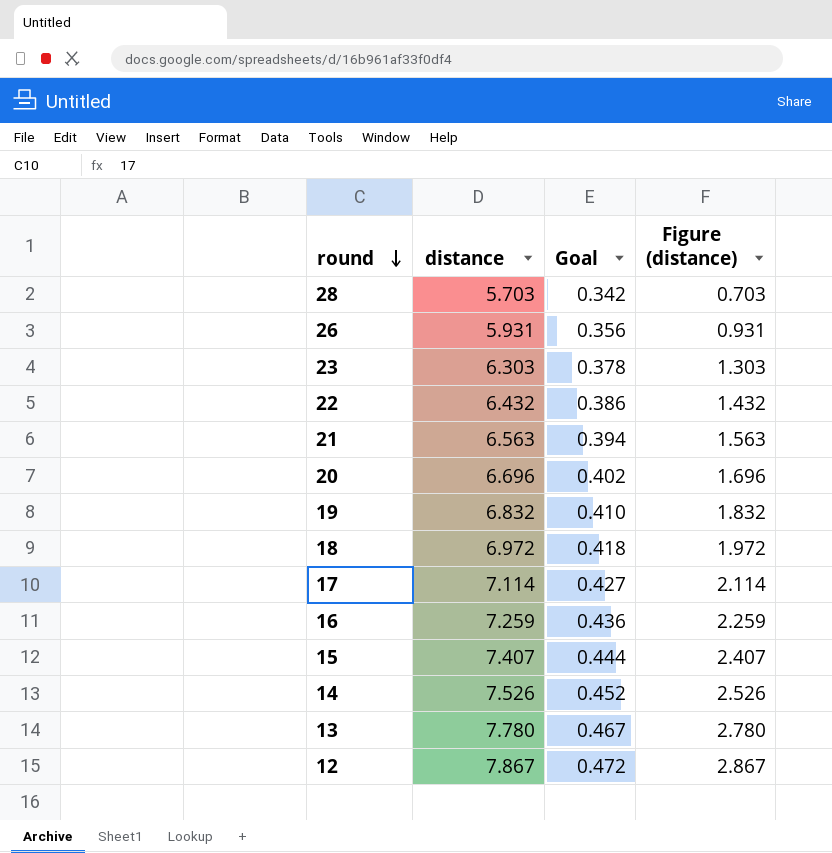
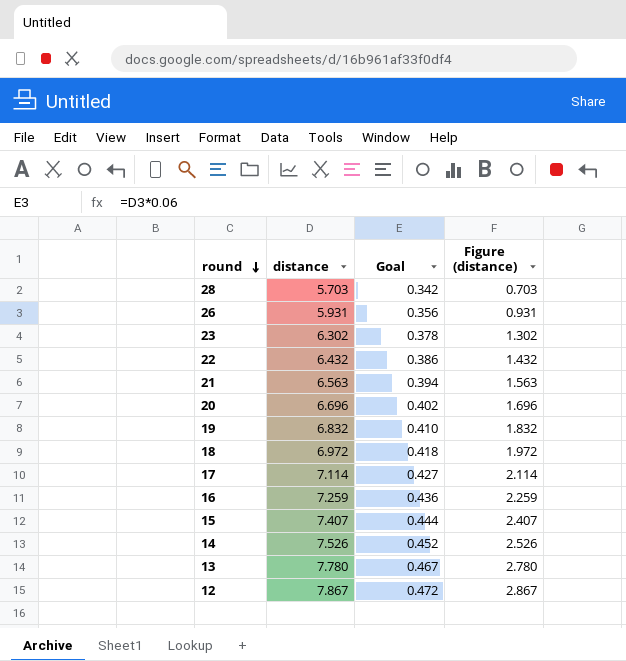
23 | distance: 6.303 -> 6.302
23 | Figure (distance): 1.303 -> 1.302

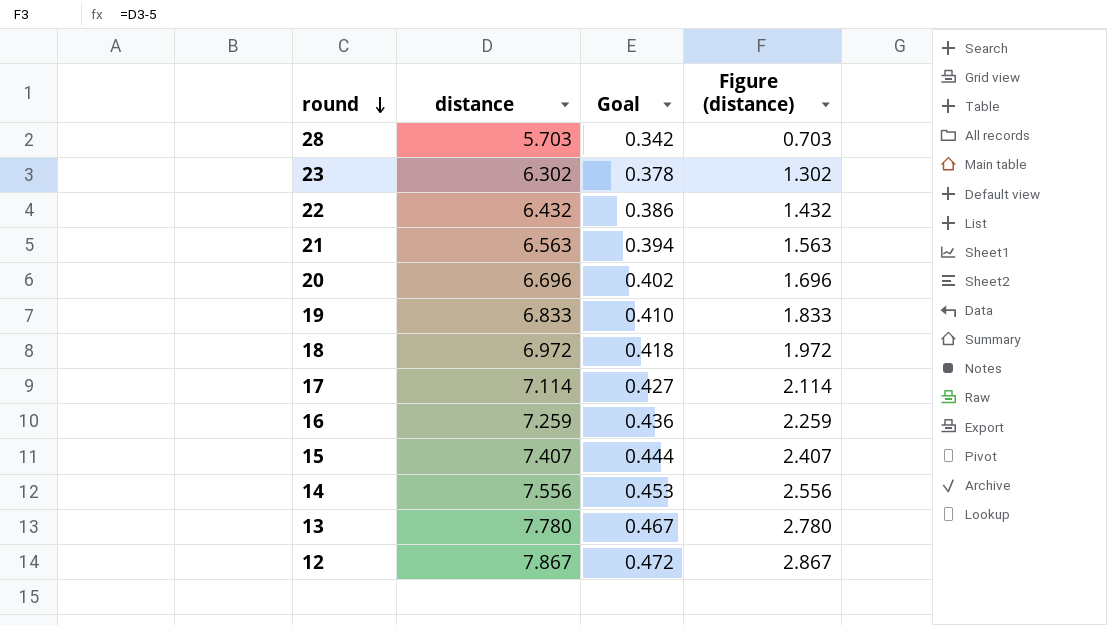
row 26: 5.931 | 0.356 | 0.931 -> none
19 | distance: 6.832 -> 6.833
19 | Figure (distance): 1.832 -> 1.833
14 | distance: 7.526 -> 7.556
14 | Goal: 0.452 -> 0.453
14 | Figure (distance): 2.526 -> 2.556

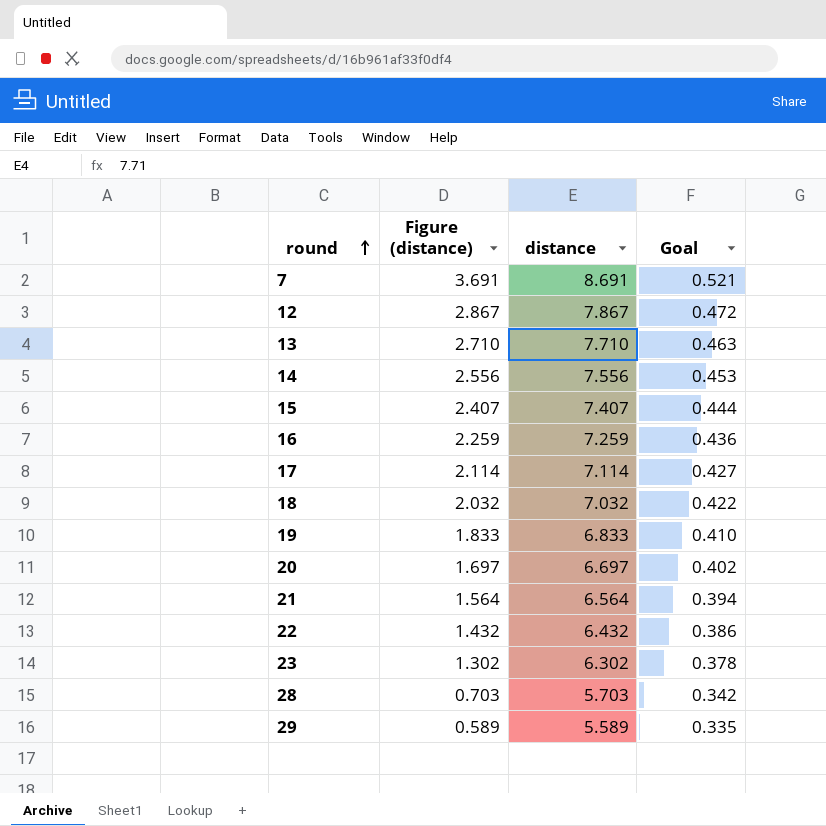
row order: round descending -> round ascending
column Figure (distance) | position: 4 -> 2
row 7: none -> 3.691 | 8.691 | 0.521
13 | Figure (distance): 2.780 -> 2.710
13 | distance: 7.780 -> 7.710
13 | Goal: 0.467 -> 0.463
18 | Figure (distance): 1.972 -> 2.032
18 | distance: 6.972 -> 7.032
18 | Goal: 0.418 -> 0.422
20 | Figure (distance): 1.696 -> 1.697
20 | distance: 6.696 -> 6.697
21 | Figure (distance): 1.563 -> 1.564
21 | distance: 6.563 -> 6.564
row 29: none -> 0.589 | 5.589 | 0.335

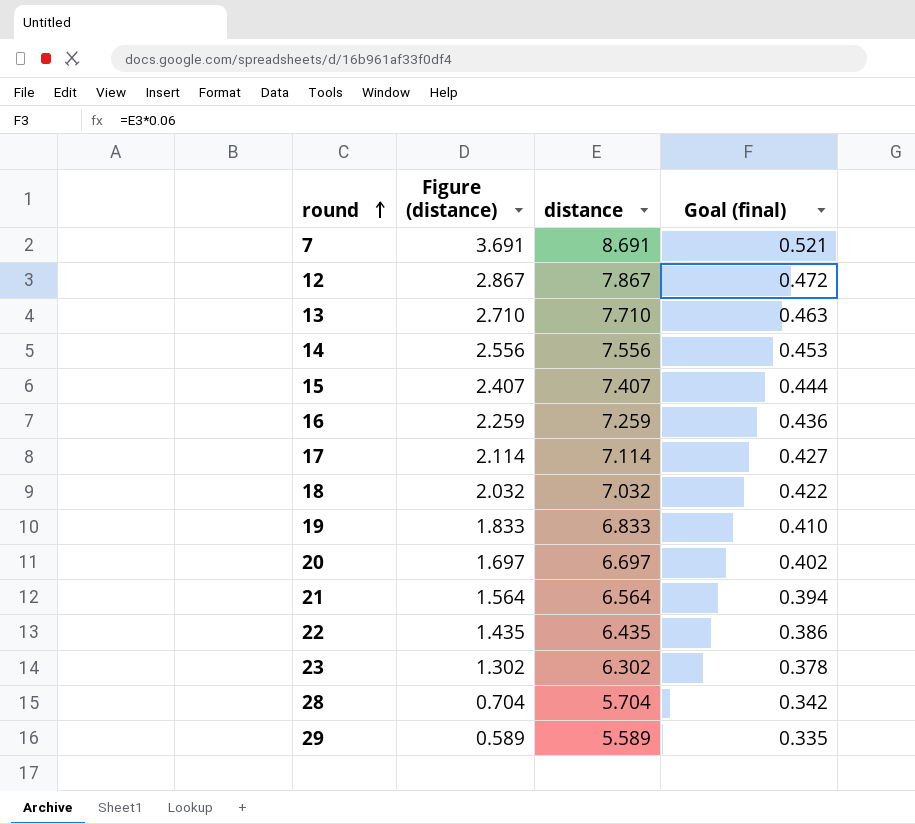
column name: Goal -> Goal (final)
22 | Figure (distance): 1.432 -> 1.435
22 | distance: 6.432 -> 6.435
28 | Figure (distance): 0.703 -> 0.704
28 | distance: 5.703 -> 5.704

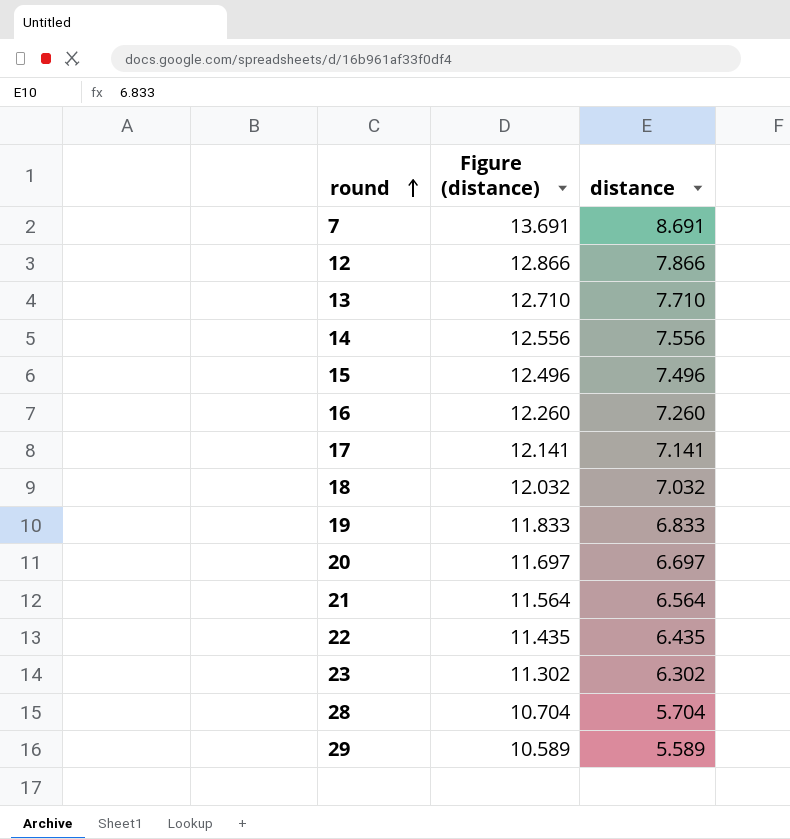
column Goal (final) | formula: [distance] * 0.06 -> none
column Figure (distance) | formula: [distance] - 5 -> [distance] + 5
12 | distance: 7.867 -> 7.866
15 | distance: 7.407 -> 7.496
16 | distance: 7.259 -> 7.260
17 | distance: 7.114 -> 7.141

